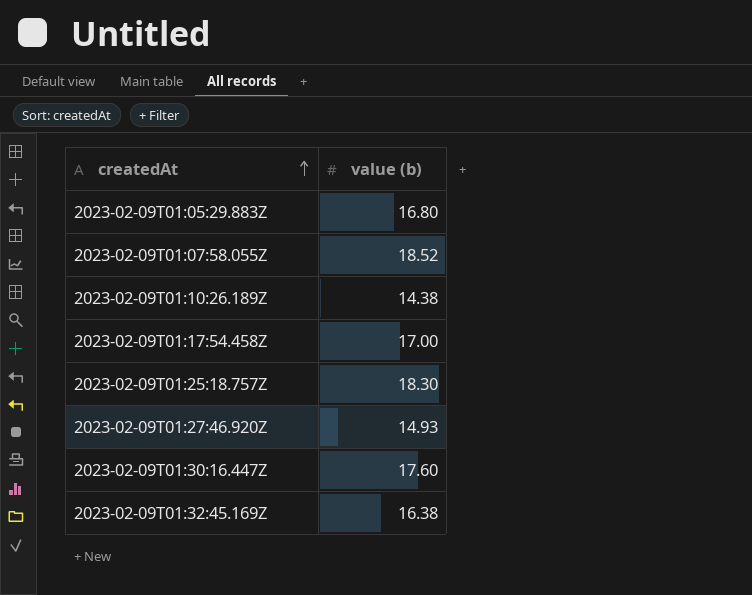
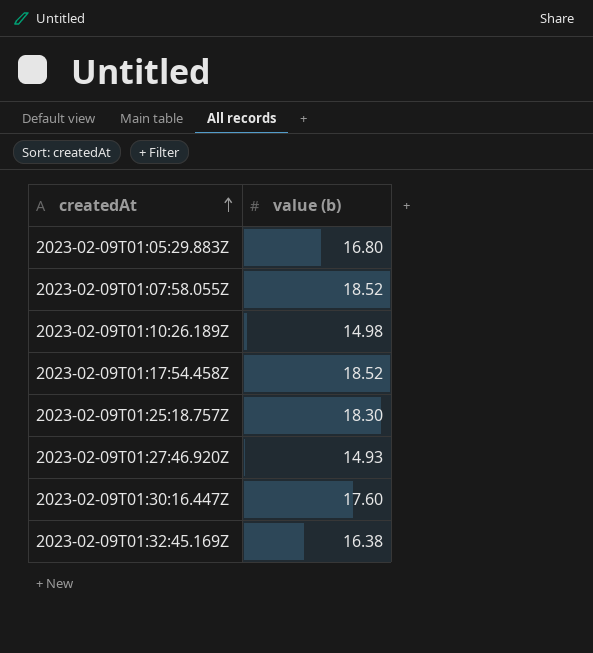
2023-02-09T01:10:26.189Z | value (b): 14.38 -> 14.98
2023-02-09T01:17:54.458Z | value (b): 17.00 -> 18.52

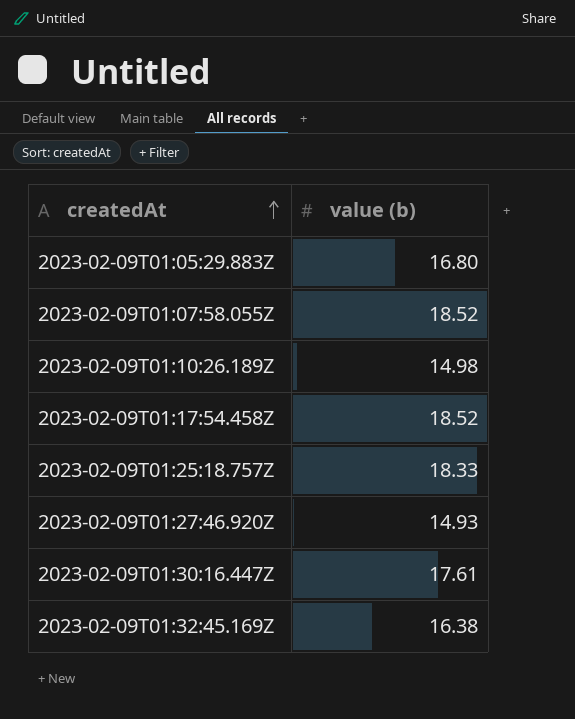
2023-02-09T01:25:18.757Z | value (b): 18.30 -> 18.33
2023-02-09T01:30:16.447Z | value (b): 17.60 -> 17.61

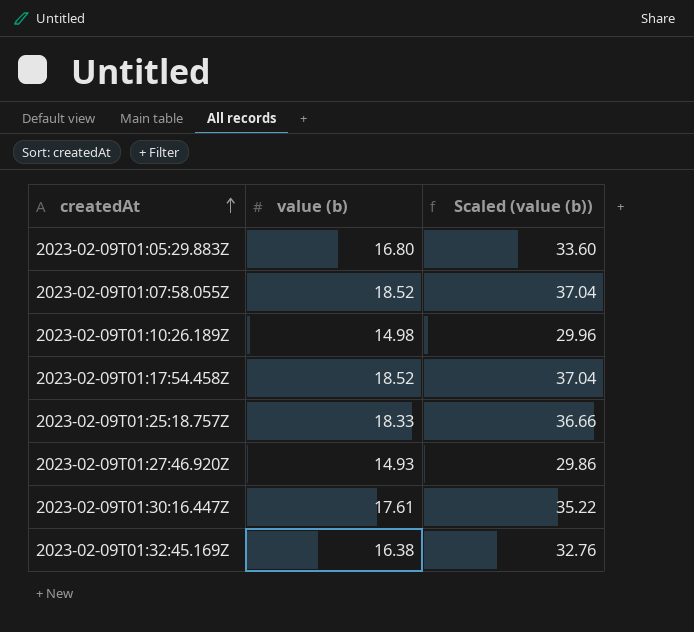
column Scaled (value (b)) | formula: none -> [value (b)] * 2

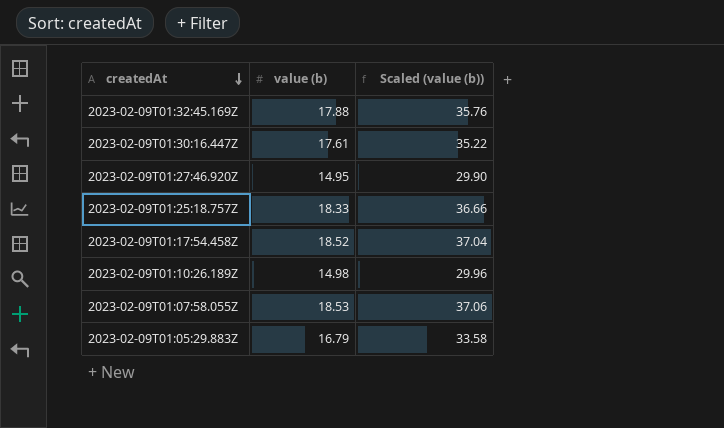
row order: createdAt ascending -> createdAt descending
2023-02-09T01:32:45.169Z | value (b): 16.38 -> 17.88
2023-02-09T01:32:45.169Z | Scaled (value (b)): 32.76 -> 35.76
2023-02-09T01:27:46.920Z | value (b): 14.93 -> 14.95
2023-02-09T01:27:46.920Z | Scaled (value (b)): 29.86 -> 29.90
2023-02-09T01:07:58.055Z | value (b): 18.52 -> 18.53
2023-02-09T01:07:58.055Z | Scaled (value (b)): 37.04 -> 37.06
2023-02-09T01:05:29.883Z | value (b): 16.80 -> 16.79
2023-02-09T01:05:29.883Z | Scaled (value (b)): 33.60 -> 33.58

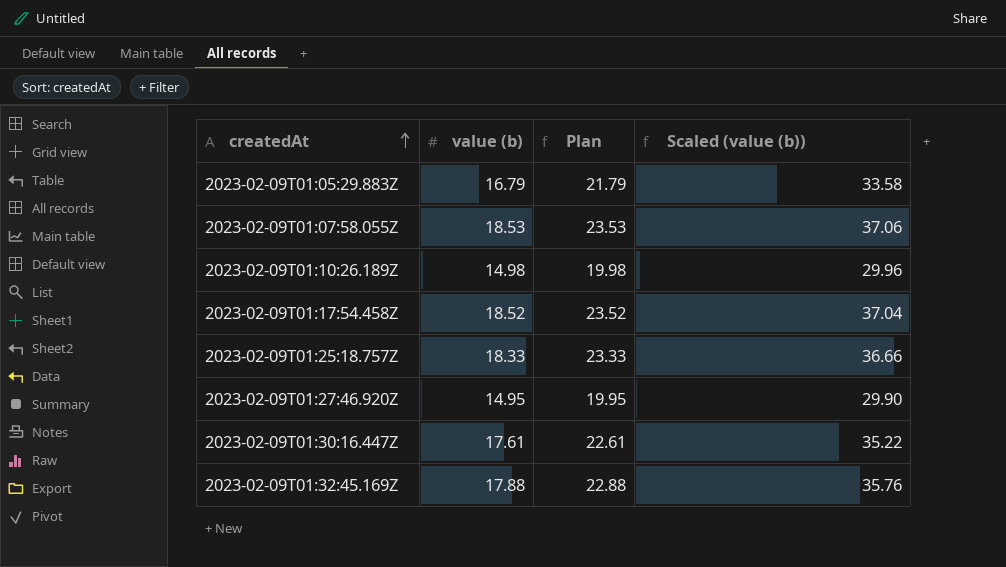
row order: createdAt descending -> createdAt ascending
column Plan | formula: none -> [value (b)] + 5

